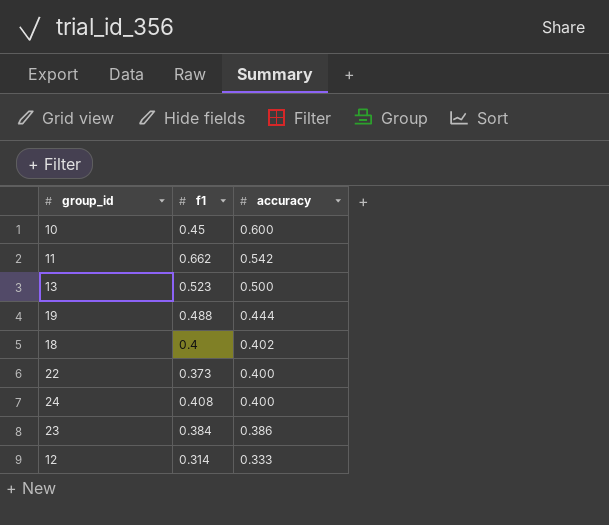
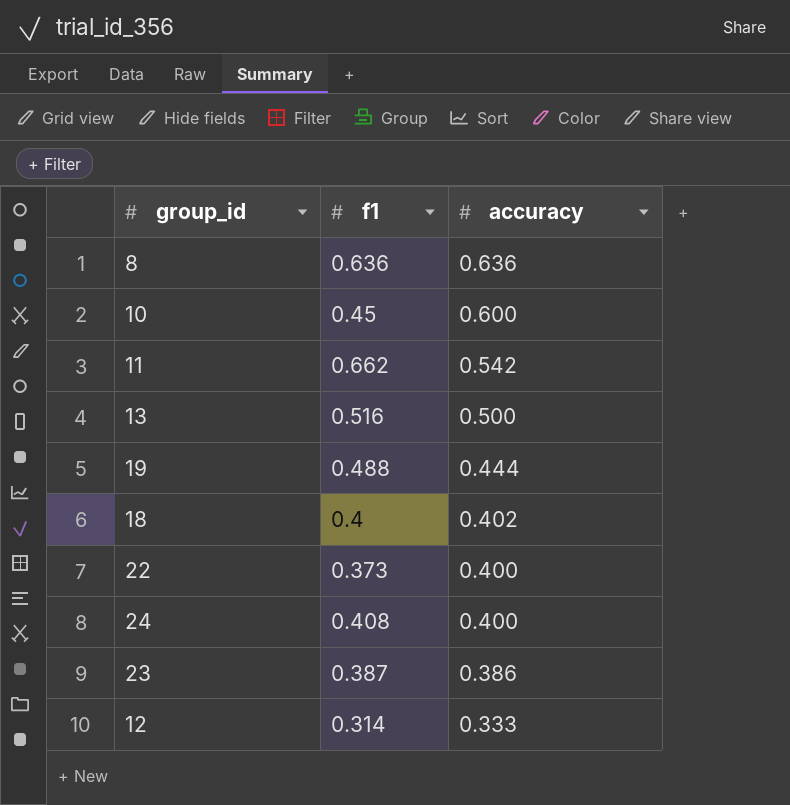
row 8: none -> 0.636 | 0.636
13 | f1: 0.523 -> 0.516
23 | f1: 0.384 -> 0.387

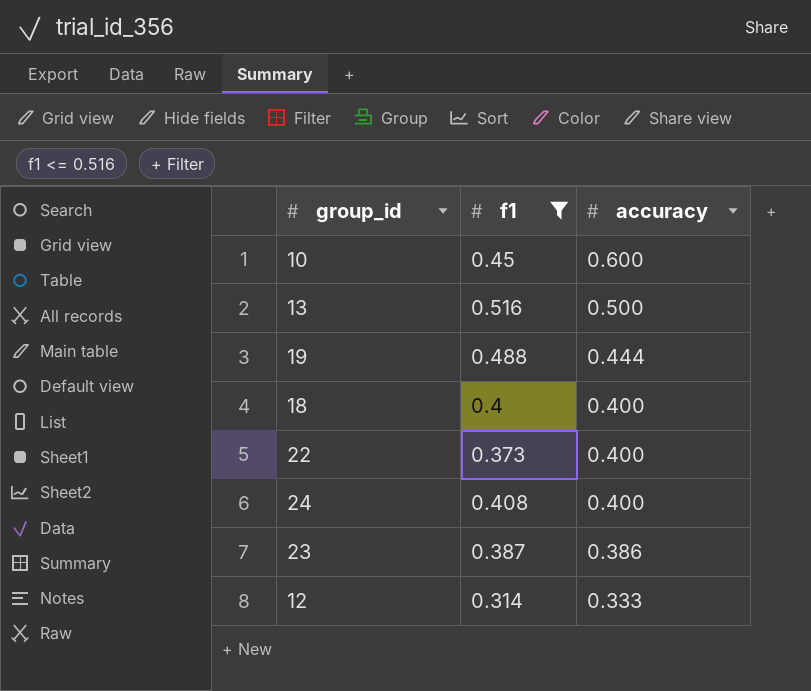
filter: none -> f1 <= 0.516
18 | accuracy: 0.402 -> 0.400

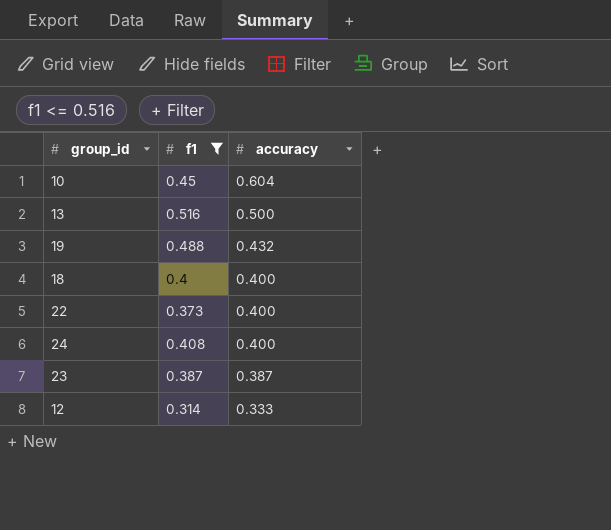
10 | accuracy: 0.600 -> 0.604
19 | accuracy: 0.444 -> 0.432
23 | accuracy: 0.386 -> 0.387

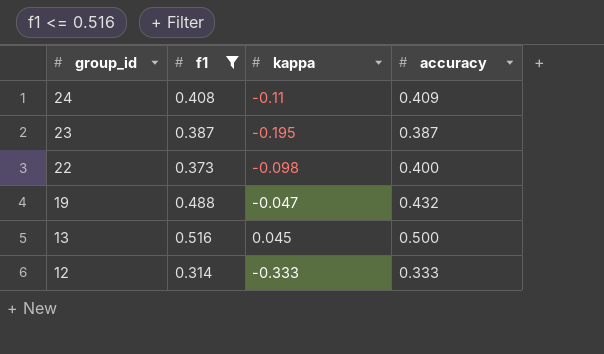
row order: accuracy descending -> group_id descending
column kappa | position: none -> 3
row 10: 0.45 | 0.604 -> none
row 18: 0.4 | 0.400 -> none
24 | accuracy: 0.400 -> 0.409

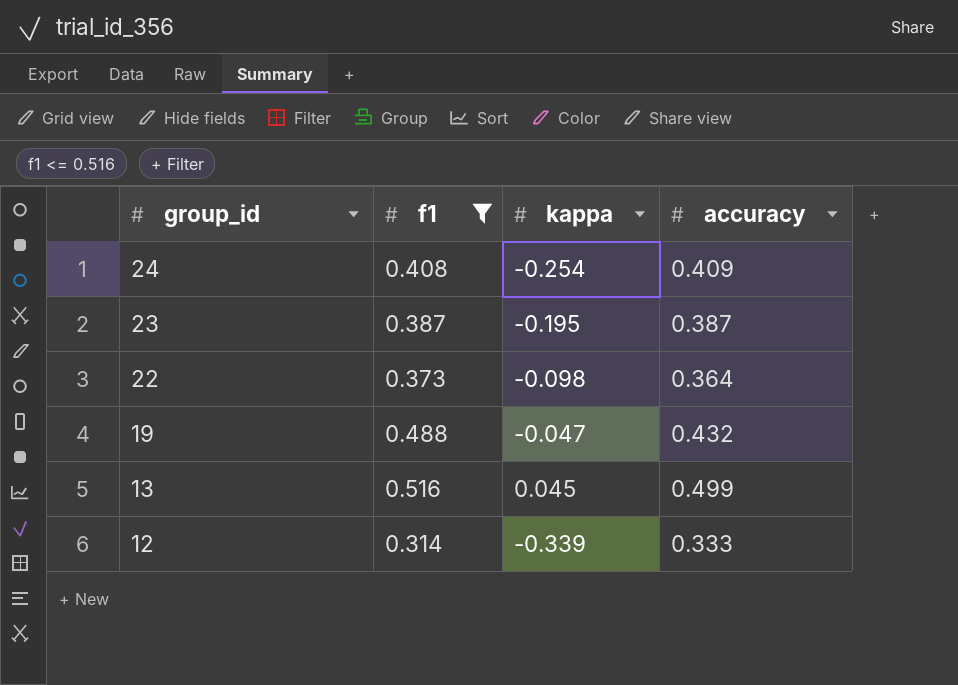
24 | kappa: -0.11 -> -0.254
22 | accuracy: 0.400 -> 0.364
13 | accuracy: 0.500 -> 0.499
12 | kappa: -0.333 -> -0.339

